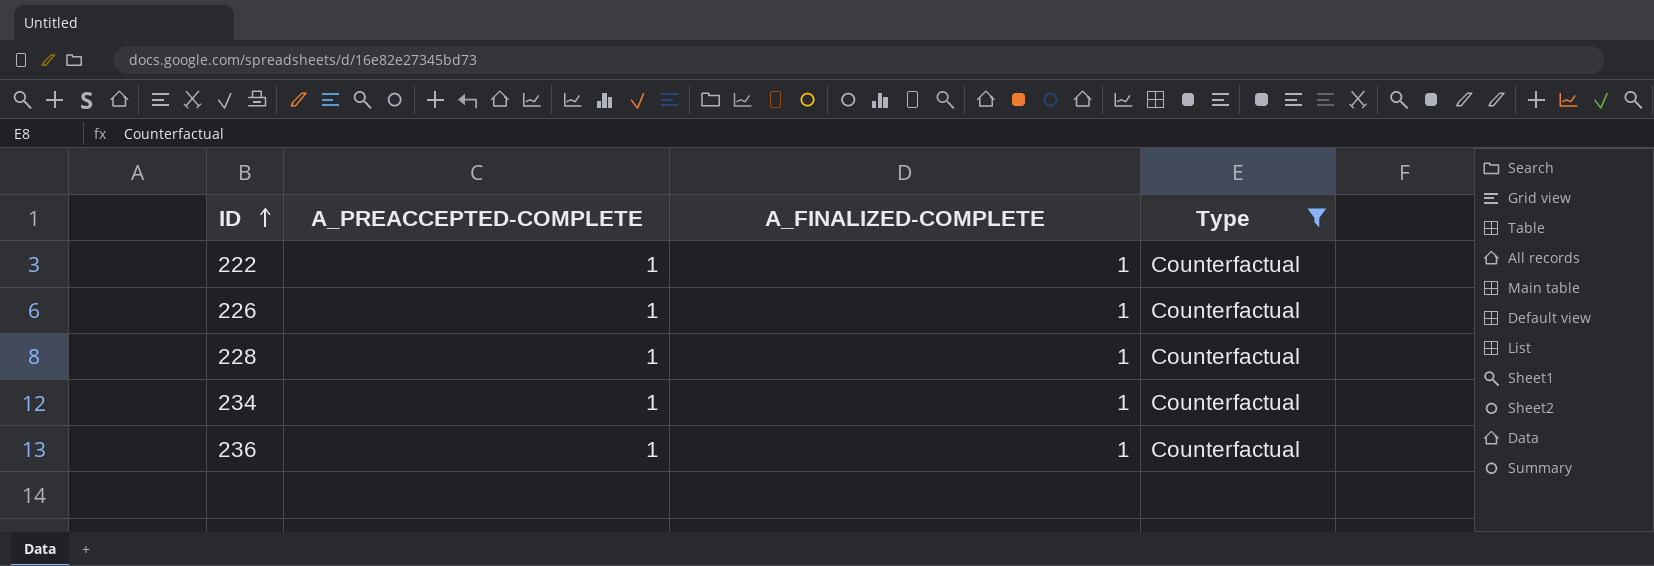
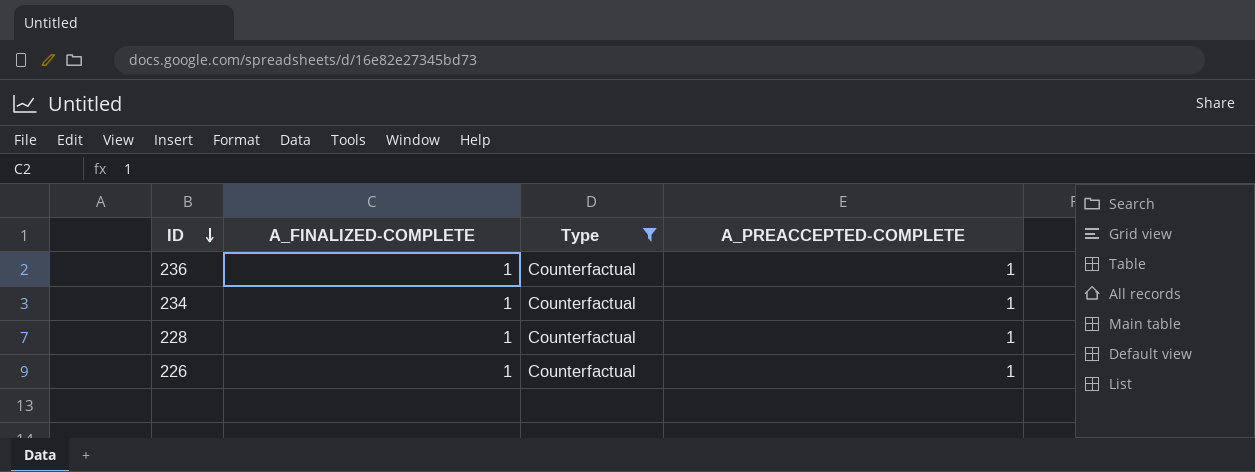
row order: ID ascending -> ID descending
column A_PREACCEPTED-COMPLETE | position: 2 -> 4
row 222: 1 | 1 | Counterfactual -> none

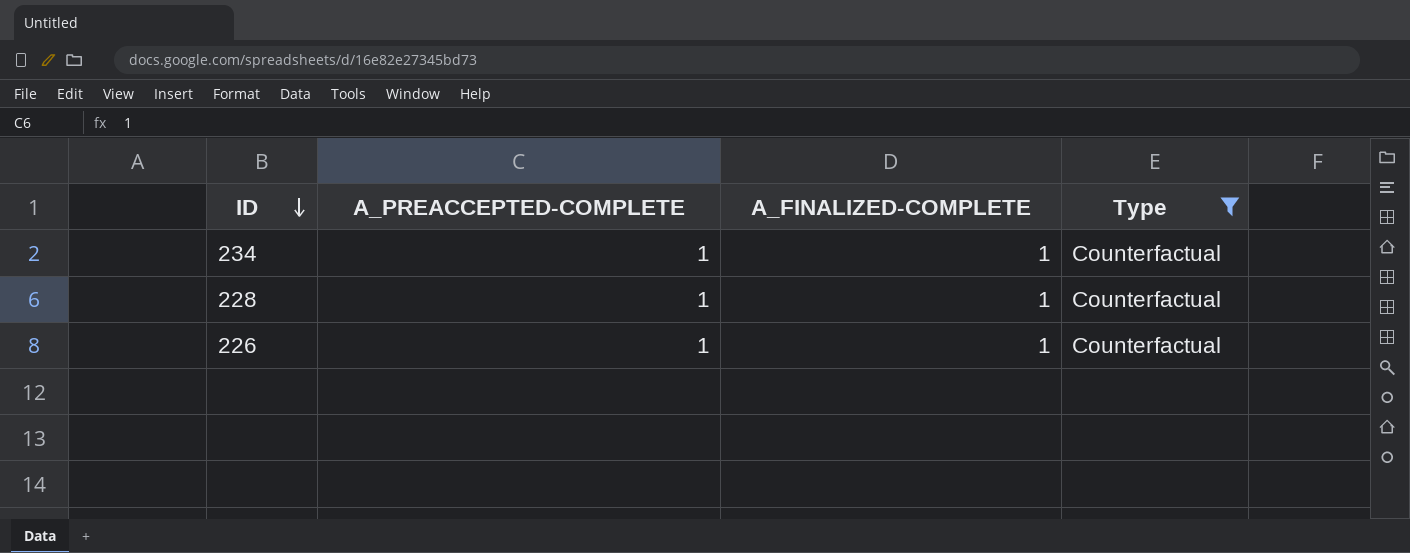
column A_PREACCEPTED-COMPLETE | position: 4 -> 2
row 236: 1 | Counterfactual | 1 -> none

